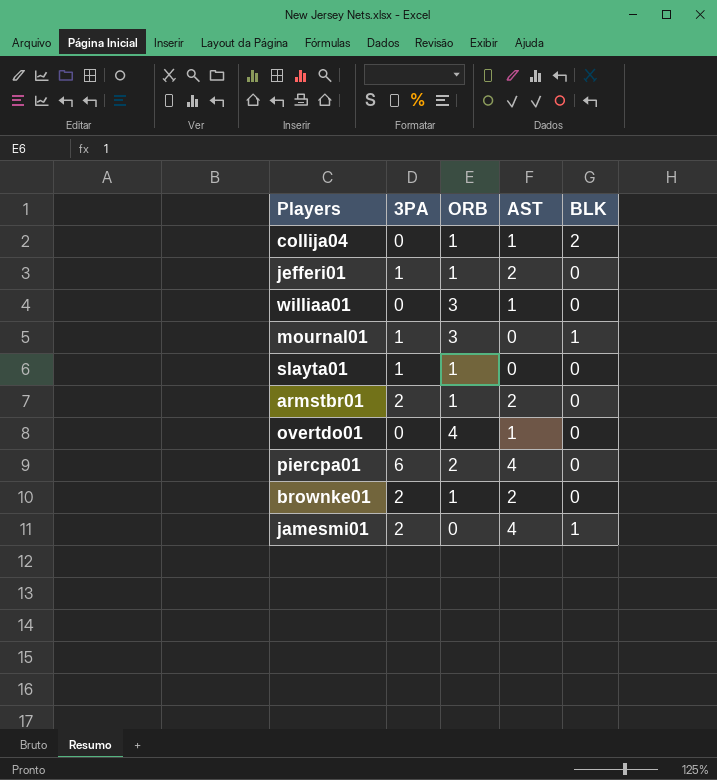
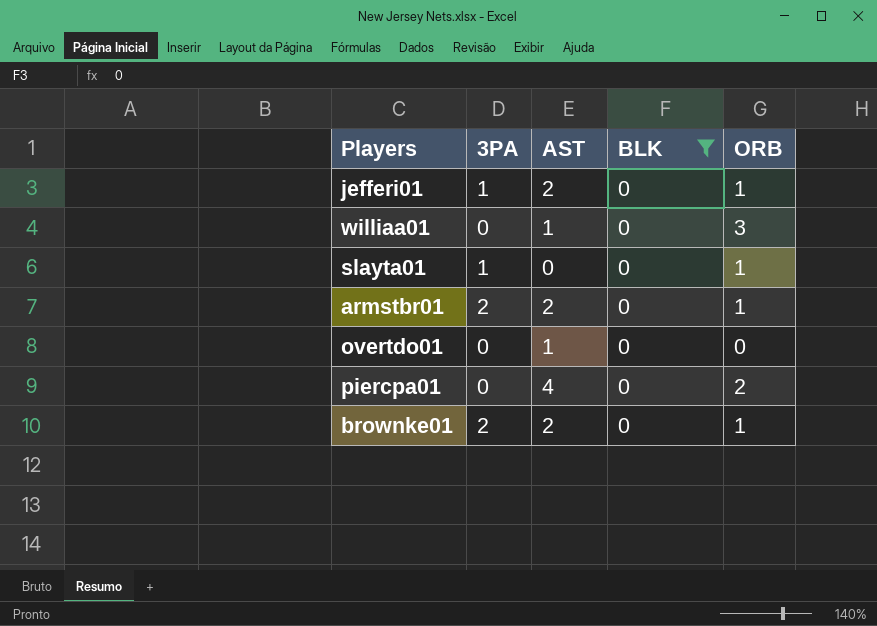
filter: none -> BLK = 0
column ORB | position: 3 -> 5
overtdo01 | ORB: 4 -> 0
piercpa01 | 3PA: 6 -> 0

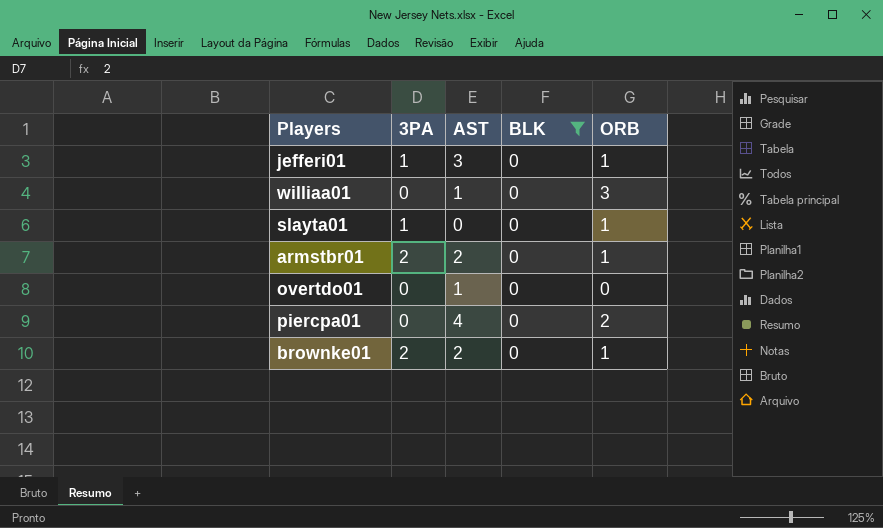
jefferi01 | AST: 2 -> 3

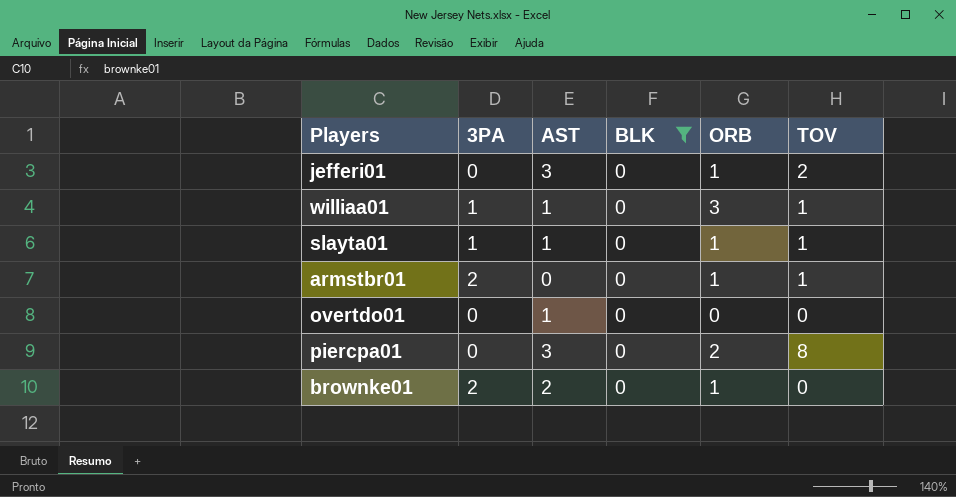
column TOV | position: none -> 6
jefferi01 | 3PA: 1 -> 0
williaa01 | 3PA: 0 -> 1
slayta01 | AST: 0 -> 1
armstbr01 | AST: 2 -> 0
piercpa01 | AST: 4 -> 3

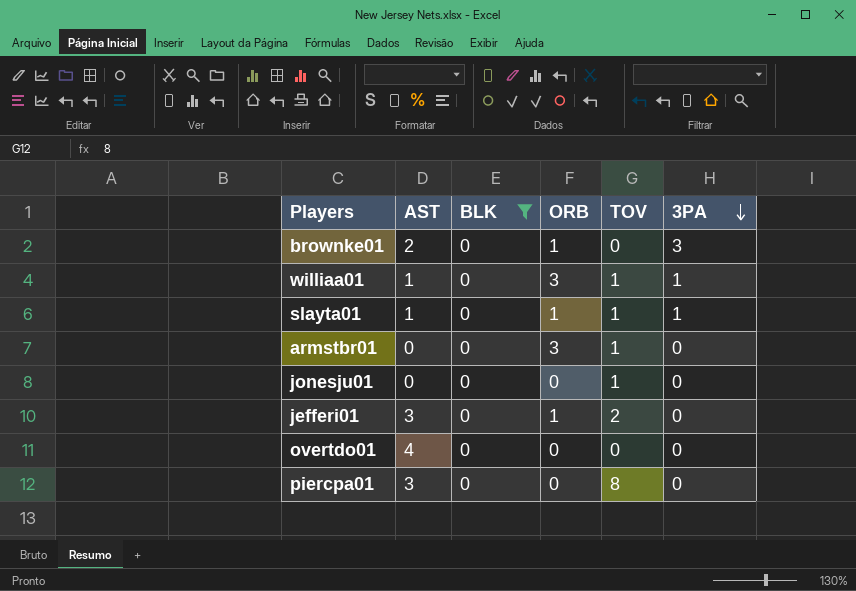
row order: none -> 3PA descending
column 3PA | position: 2 -> 6
brownke01 | 3PA: 2 -> 3
armstbr01 | ORB: 1 -> 3
armstbr01 | 3PA: 2 -> 0
row jonesju01: none -> 0 | 0 | 0 | 1 | 0
overtdo01 | AST: 1 -> 4
piercpa01 | ORB: 2 -> 0

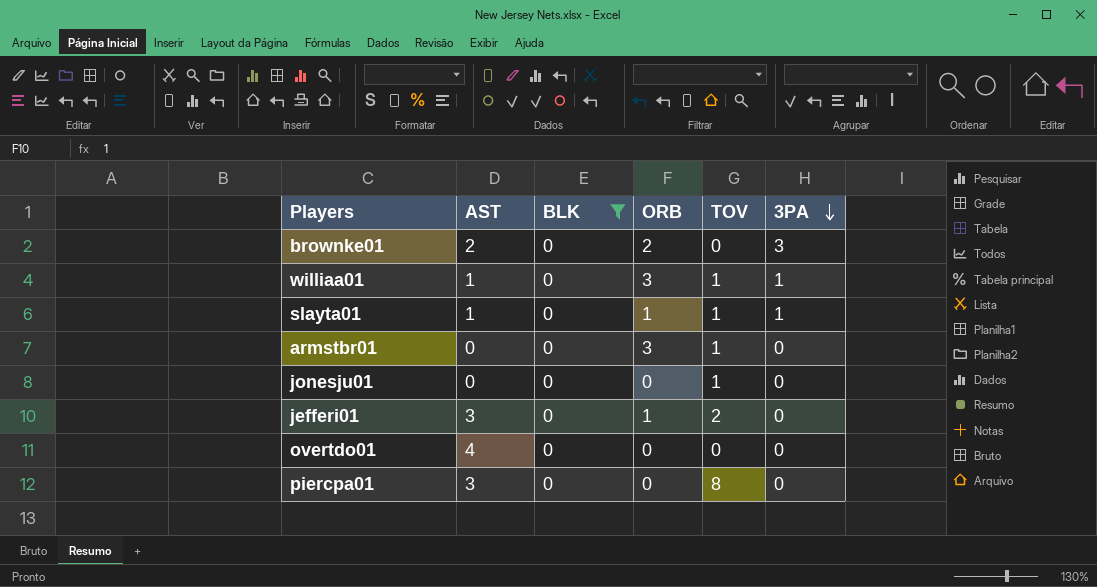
brownke01 | ORB: 1 -> 2

